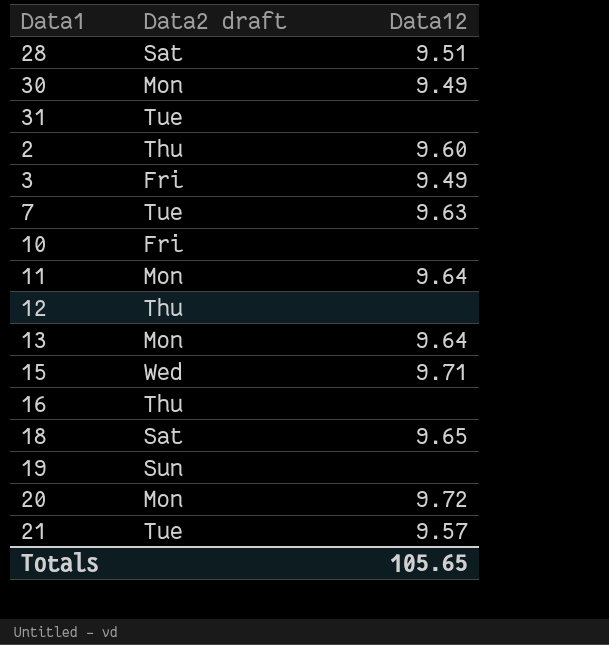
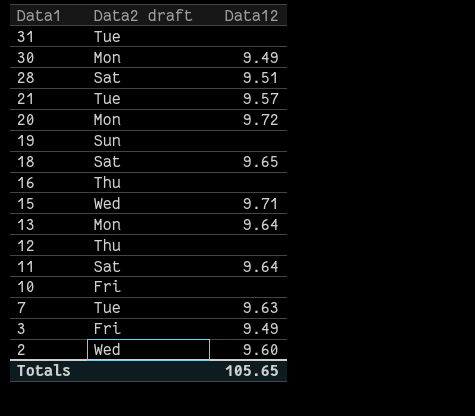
row order: none -> Data1 descending
11 | Data2 draft: Mon -> Sat
2 | Data2 draft: Thu -> Wed

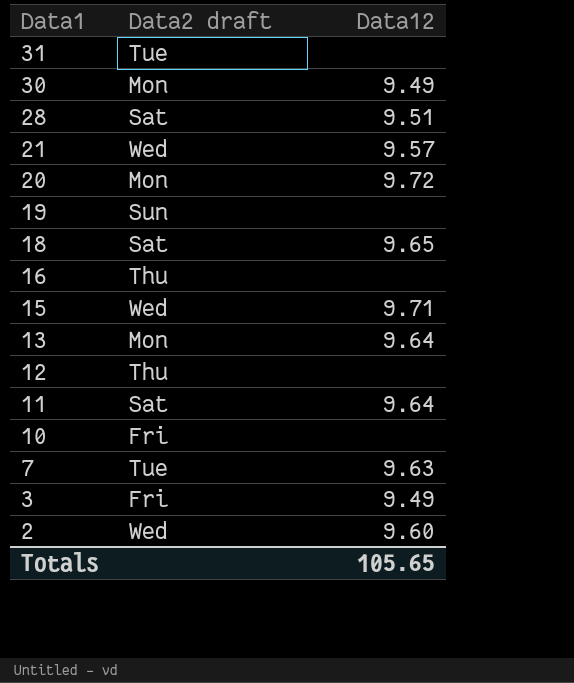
21 | Data2 draft: Tue -> Wed

